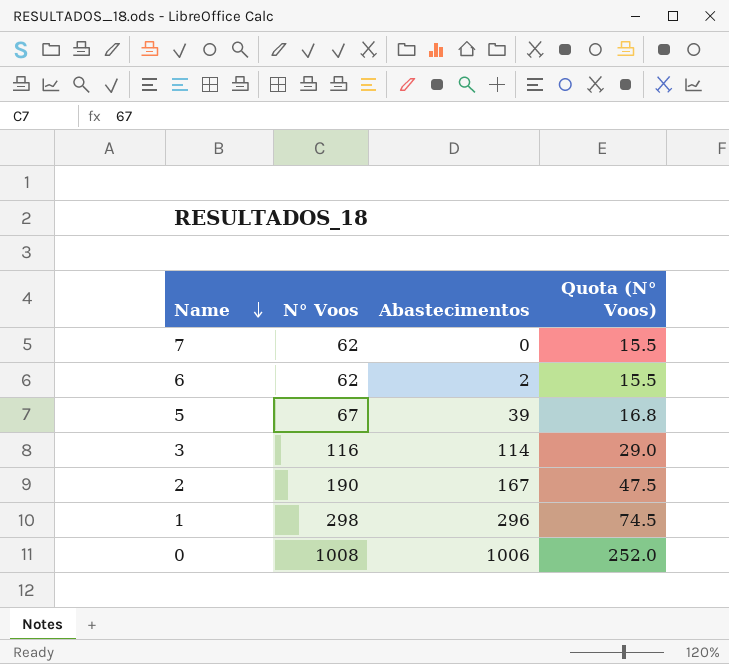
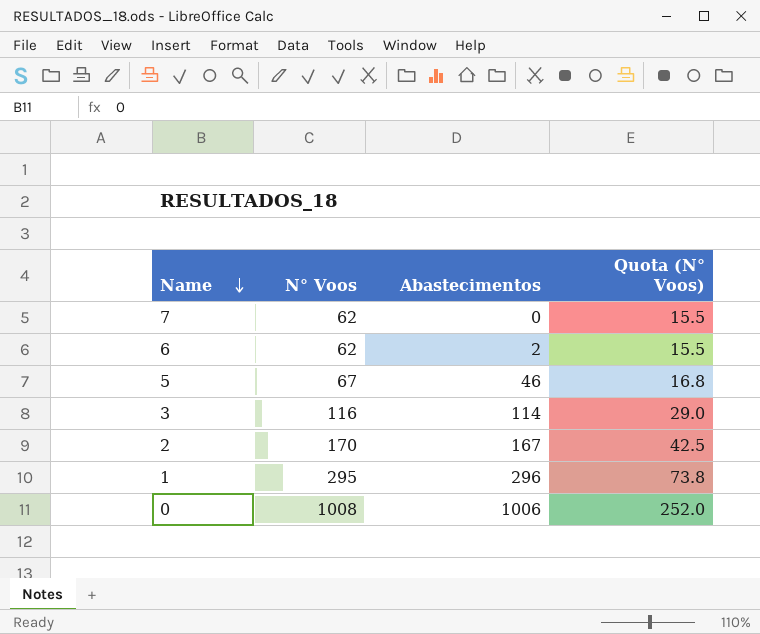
5 | Abastecimentos: 39 -> 46
2 | N° Voos: 190 -> 170
2 | Quota (N° Voos): 47.5 -> 42.5
1 | N° Voos: 298 -> 295
1 | Quota (N° Voos): 74.5 -> 73.8

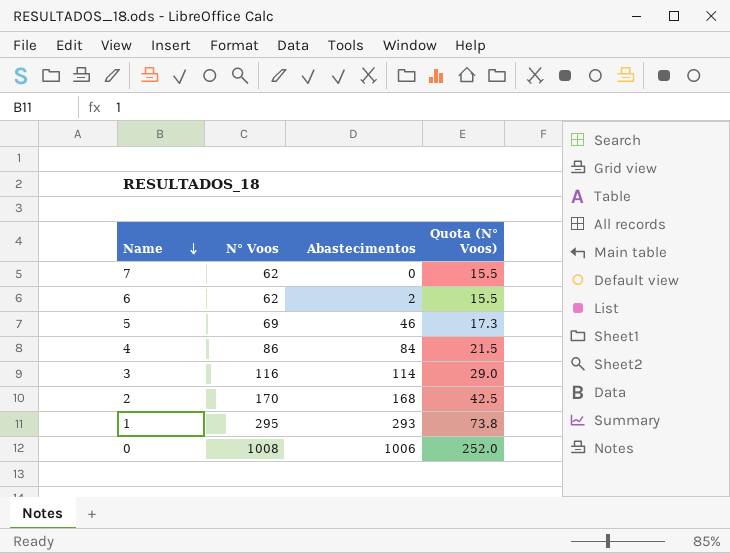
5 | N° Voos: 67 -> 69
5 | Quota (N° Voos): 16.8 -> 17.3
row 4: none -> 86 | 84 | 21.5
2 | Abastecimentos: 167 -> 168
1 | Abastecimentos: 296 -> 293

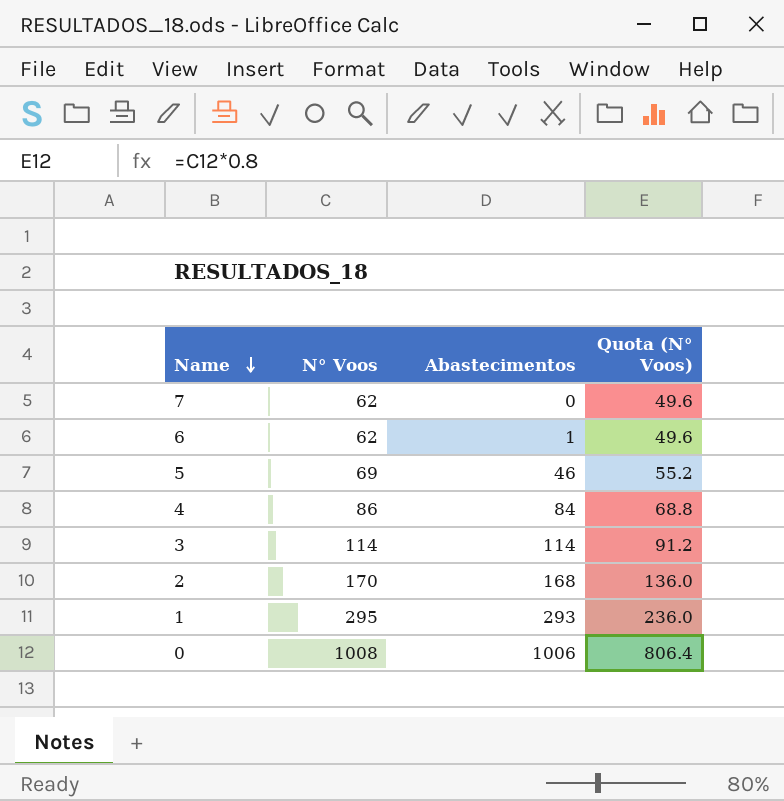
column Quota (N° Voos) | formula: [N° Voos] * 0.25 -> [N° Voos] * 0.8
6 | Abastecimentos: 2 -> 1
3 | N° Voos: 116 -> 114

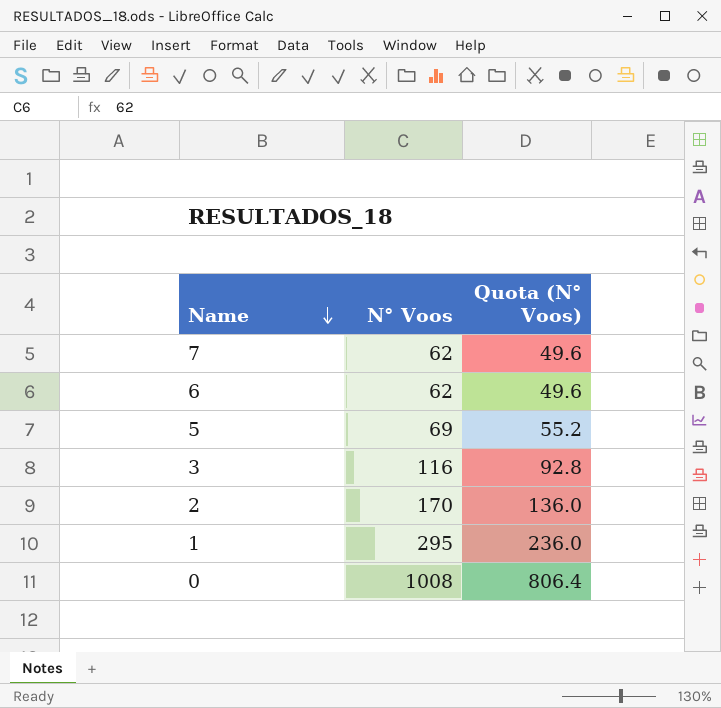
column Abastecimentos | position: 3 -> none
row 4: 86 | 84 | 68.8 -> none
3 | N° Voos: 114 -> 116
3 | Quota (N° Voos): 91.2 -> 92.8

